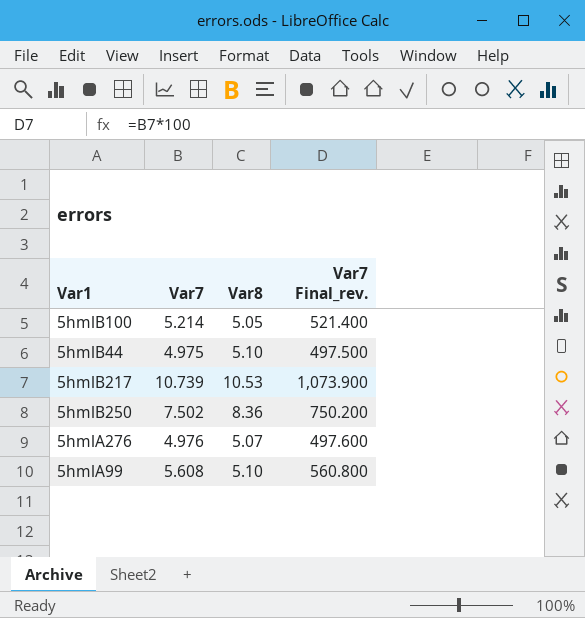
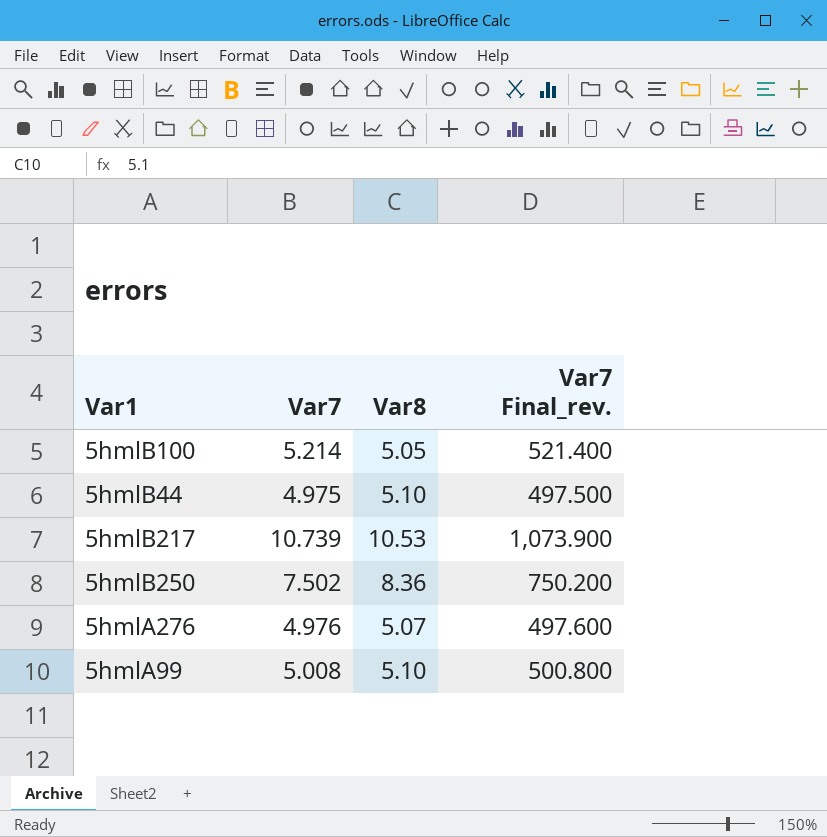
5hmlA99 | Var7: 5.608 -> 5.008
5hmlA99 | Var7 Final_rev.: 560.800 -> 500.800

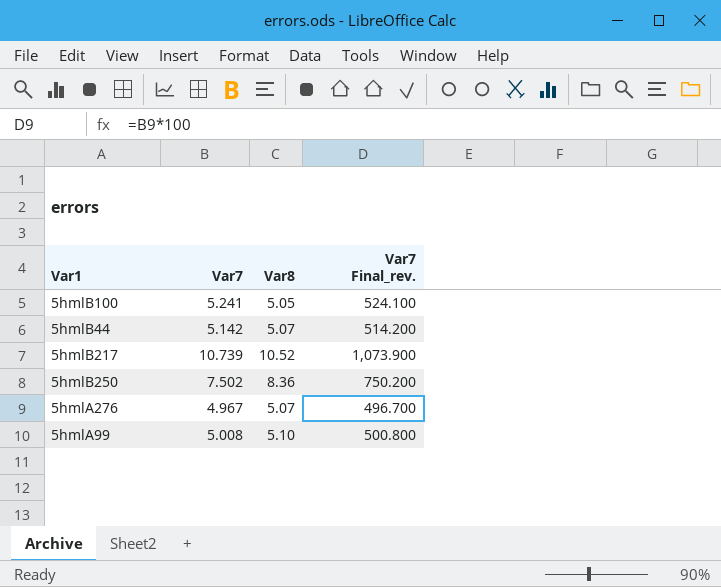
5hmlB100 | Var7: 5.214 -> 5.241
5hmlB100 | Var7 Final_rev.: 521.400 -> 524.100
5hmlB44 | Var7: 4.975 -> 5.142
5hmlB44 | Var8: 5.10 -> 5.07
5hmlB44 | Var7 Final_rev.: 497.500 -> 514.200
5hmlB217 | Var8: 10.53 -> 10.52
5hmlA276 | Var7: 4.976 -> 4.967
5hmlA276 | Var7 Final_rev.: 497.600 -> 496.700

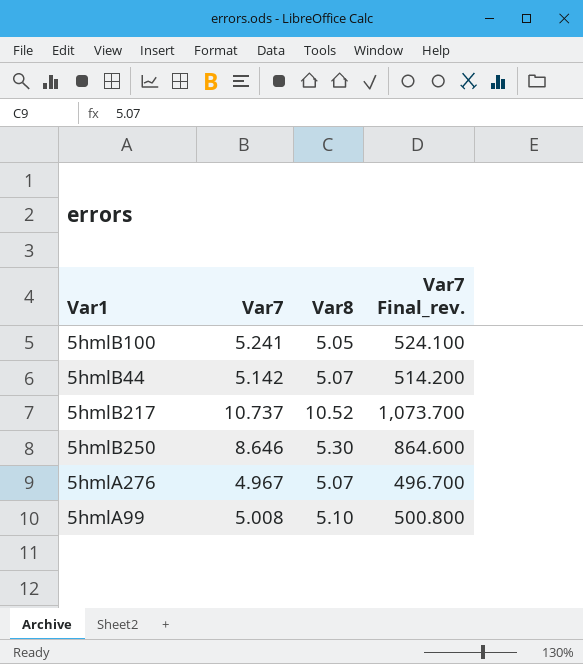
5hmlB217 | Var7: 10.739 -> 10.737
5hmlB217 | Var7 Final_rev.: 1,073.900 -> 1,073.700
5hmlB250 | Var7: 7.502 -> 8.646
5hmlB250 | Var8: 8.36 -> 5.30
5hmlB250 | Var7 Final_rev.: 750.200 -> 864.600

